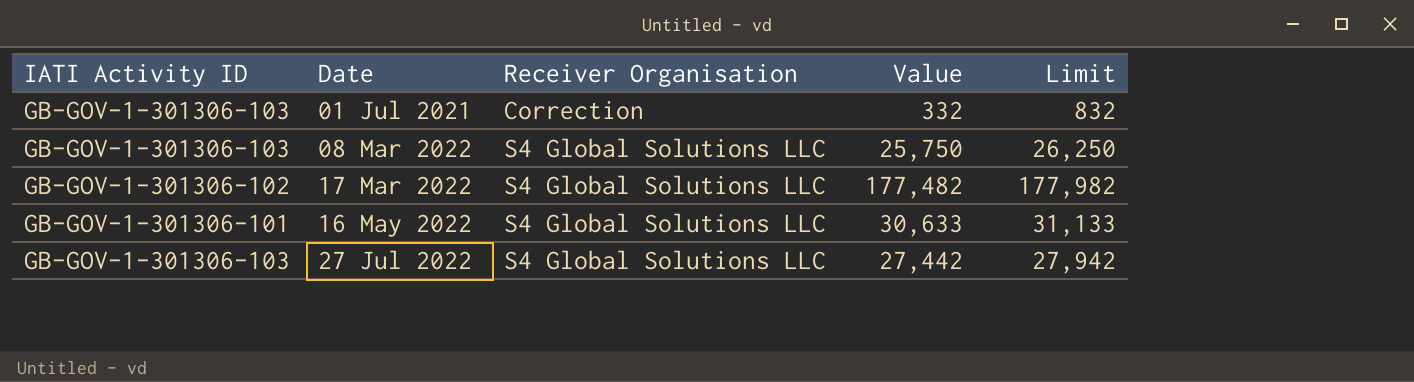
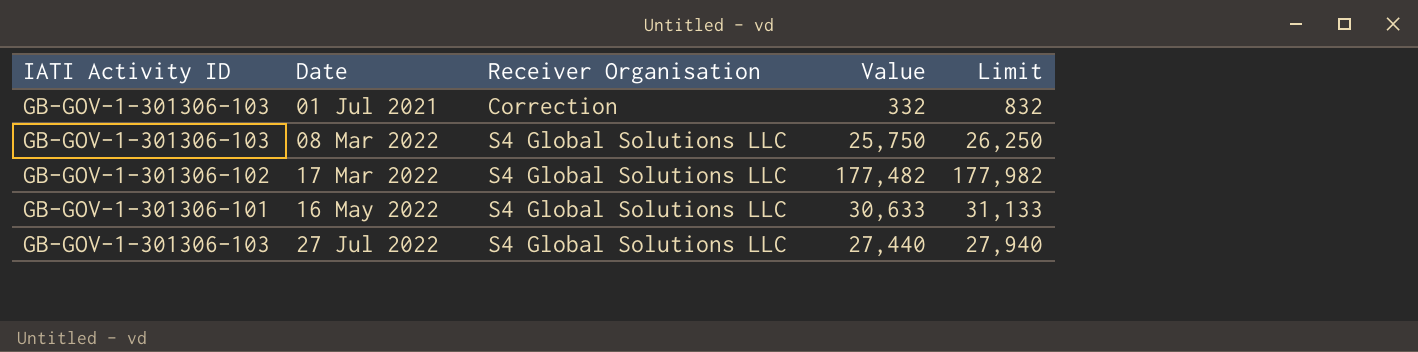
27 Jul 2022 | Value: 27,442 -> 27,440
27 Jul 2022 | Limit: 27,942 -> 27,940

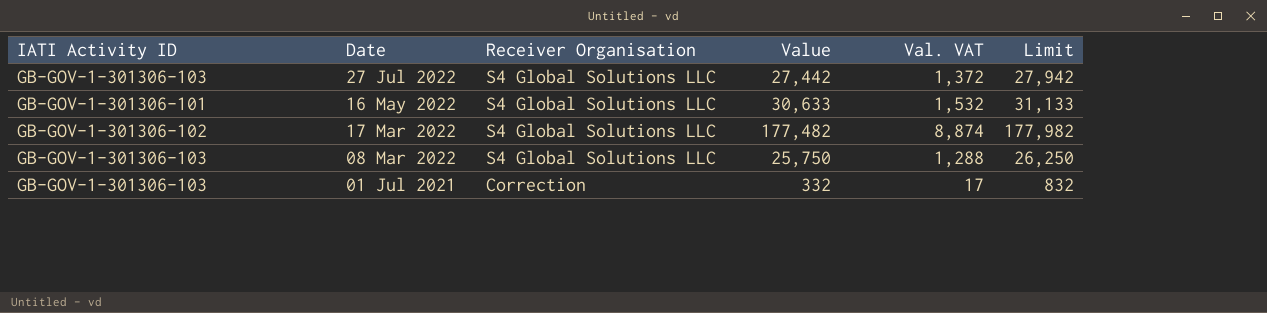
row order: Date ascending -> Date descending
column Val. VAT | formula: none -> [Value] * 0.05
27 Jul 2022 | Value: 27,440 -> 27,442
27 Jul 2022 | Limit: 27,940 -> 27,942

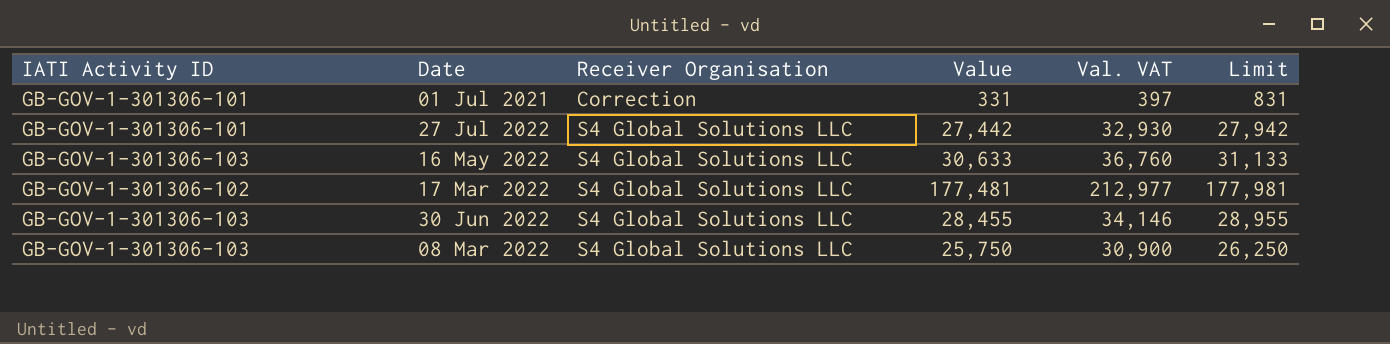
row order: Date descending -> Receiver Organisation ascending
column Val. VAT | formula: [Value] * 0.05 -> [Value] * 1.2
01 Jul 2021 | IATI Activity ID: GB-GOV-1-301306-103 -> GB-GOV-1-301306-101
01 Jul 2021 | Value: 332 -> 331
01 Jul 2021 | Limit: 832 -> 831
27 Jul 2022 | IATI Activity ID: GB-GOV-1-301306-103 -> GB-GOV-1-301306-101
16 May 2022 | IATI Activity ID: GB-GOV-1-301306-101 -> GB-GOV-1-301306-103
17 Mar 2022 | Value: 177,482 -> 177,481
17 Mar 2022 | Limit: 177,982 -> 177,981
row 30 Jun 2022: none -> GB-GOV-1-301306-103 | S4 Global Solutions LLC | 28,455 | 34,146 | 28,955

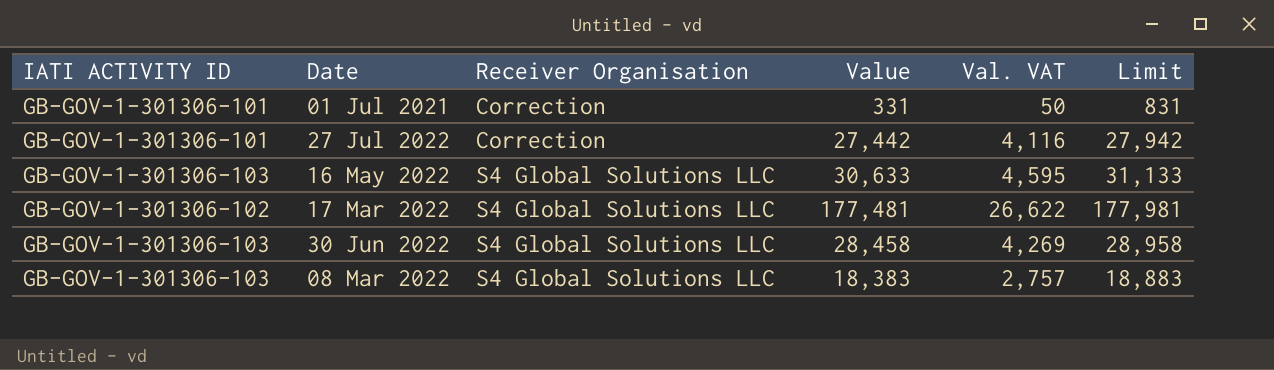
column name: IATI Activity ID -> IATI ACTIVITY ID
column Val. VAT | formula: [Value] * 1.2 -> [Value] * 0.15
27 Jul 2022 | Receiver Organisation: S4 Global Solutions LLC -> Correction
30 Jun 2022 | Value: 28,455 -> 28,458
30 Jun 2022 | Limit: 28,955 -> 28,958
08 Mar 2022 | Value: 25,750 -> 18,383
08 Mar 2022 | Limit: 26,250 -> 18,883

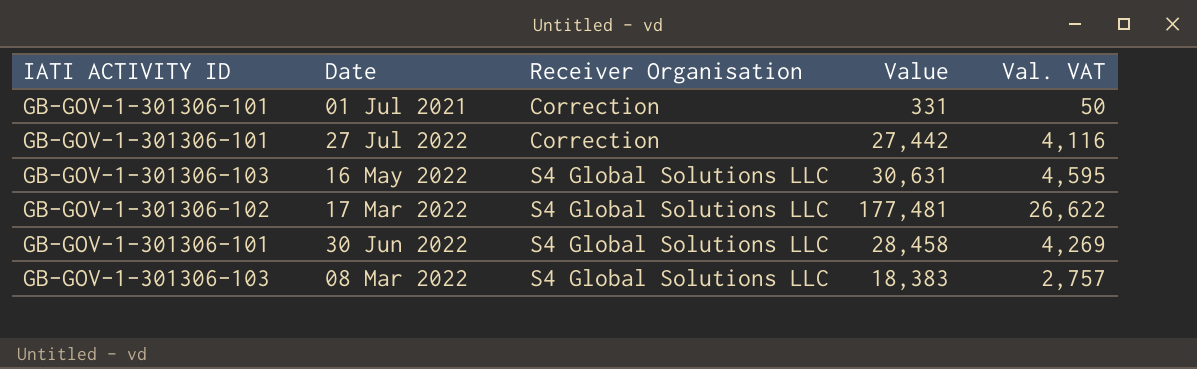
column Limit | formula: [Value] + 500 -> none
16 May 2022 | Value: 30,633 -> 30,631
30 Jun 2022 | IATI ACTIVITY ID: GB-GOV-1-301306-103 -> GB-GOV-1-301306-101

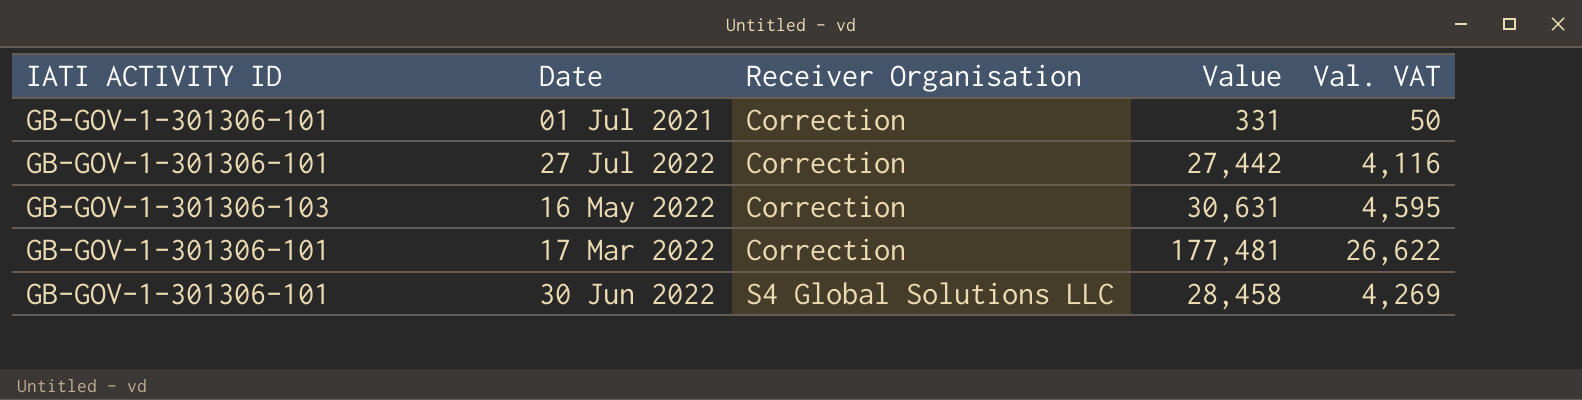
row 08 Mar 2022: GB-GOV-1-301306-103 | S4 Global Solutions LLC | 18,383 | 2,757 -> none
16 May 2022 | Receiver Organisation: S4 Global Solutions LLC -> Correction
17 Mar 2022 | IATI ACTIVITY ID: GB-GOV-1-301306-102 -> GB-GOV-1-301306-101
17 Mar 2022 | Receiver Organisation: S4 Global Solutions LLC -> Correction

